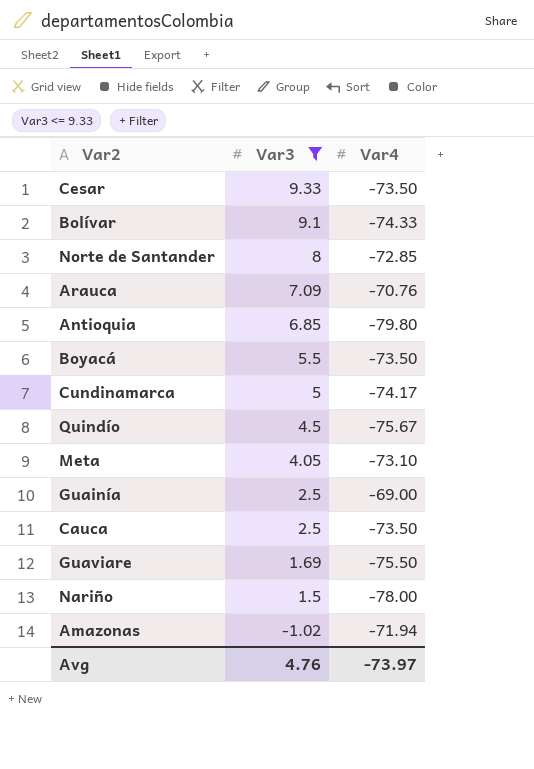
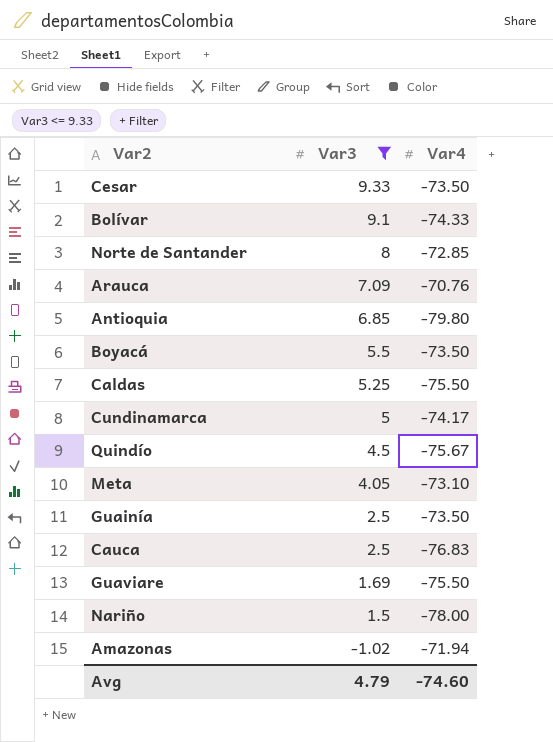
row Caldas: none -> 5.25 | -75.50
Guainía | Var4: -69.00 -> -73.50
Cauca | Var4: -73.50 -> -76.83
Avg | Var3: 4.76 -> 4.79
Avg | Var4: -73.97 -> -74.60

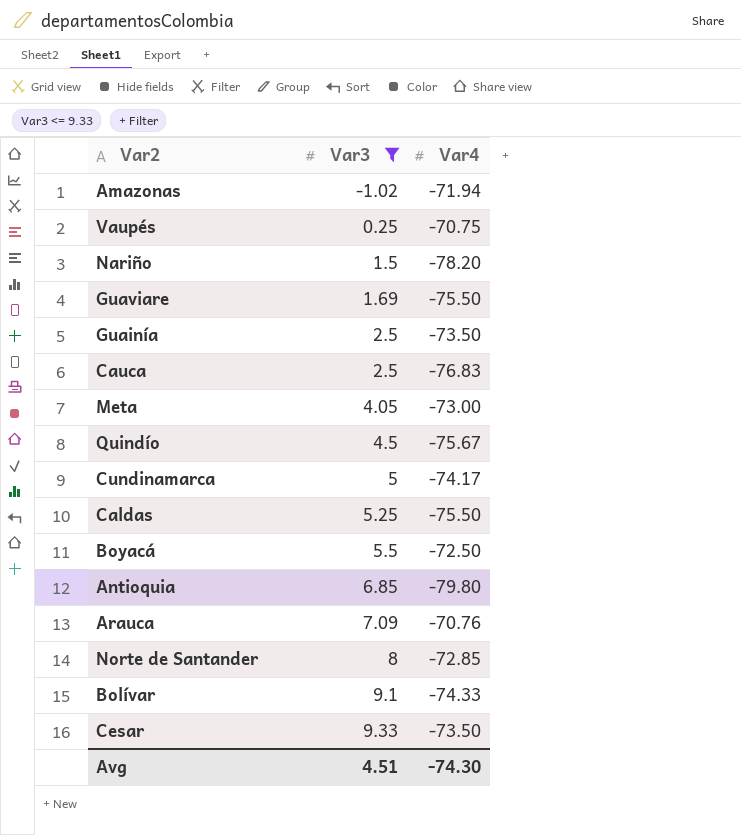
row order: Var3 descending -> Var3 ascending
row Vaupés: none -> 0.25 | -70.75
Nariño | Var4: -78.00 -> -78.20
Meta | Var4: -73.10 -> -73.00
Boyacá | Var4: -73.50 -> -72.50
Avg | Var3: 4.79 -> 4.51
Avg | Var4: -74.60 -> -74.30

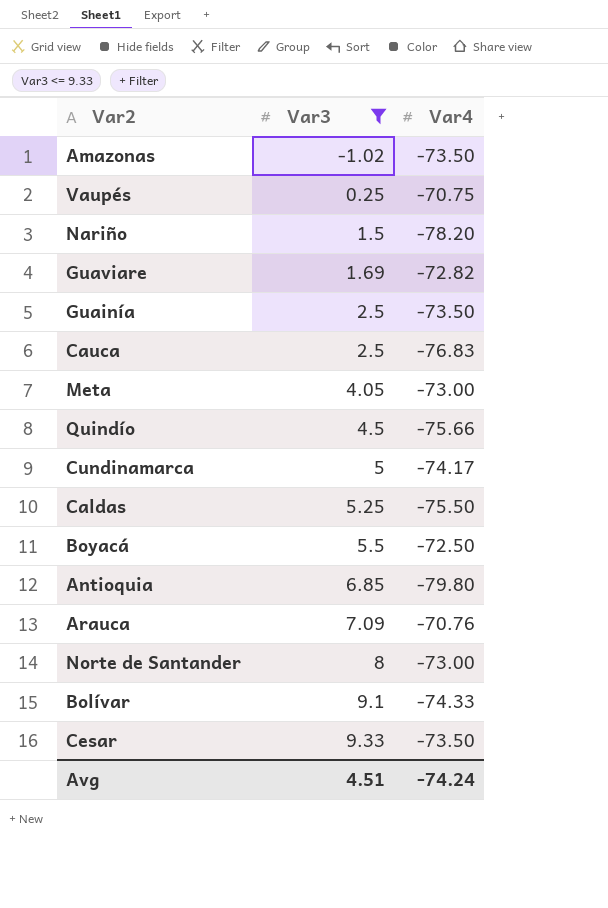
Amazonas | Var4: -71.94 -> -73.50
Guaviare | Var4: -75.50 -> -72.82
Quindío | Var4: -75.67 -> -75.66
Norte de Santander | Var4: -72.85 -> -73.00
Avg | Var4: -74.30 -> -74.24

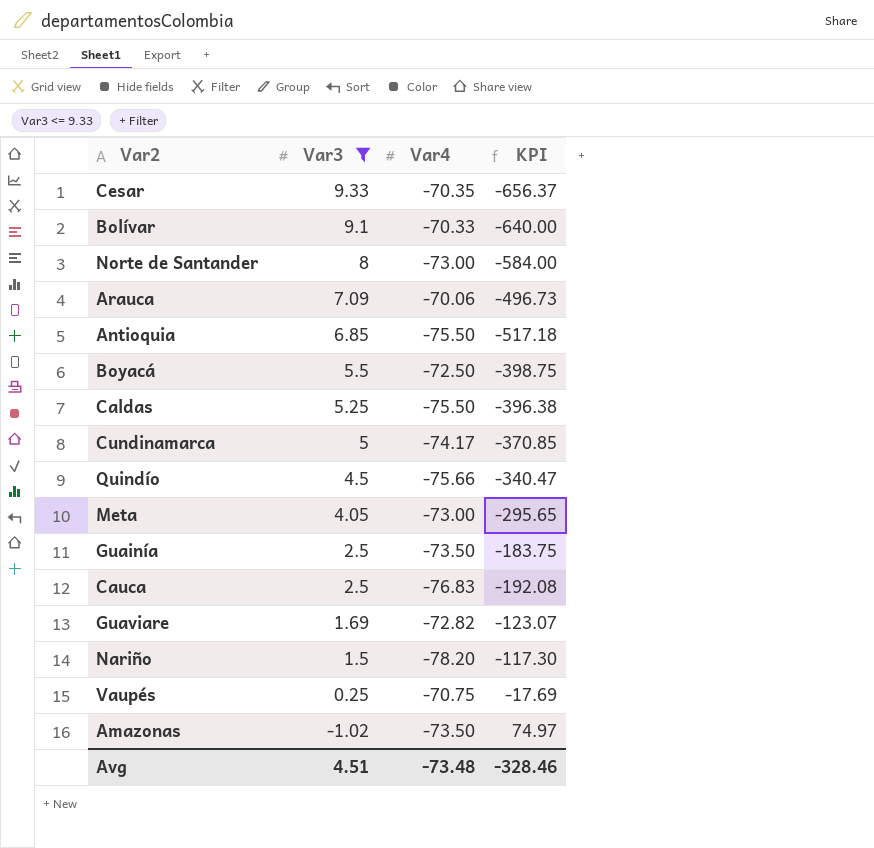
row order: Var3 ascending -> Var3 descending
column KPI | formula: none -> [Var3] * [Var4]
Cesar | Var4: -73.50 -> -70.35
Bolívar | Var4: -74.33 -> -70.33
Arauca | Var4: -70.76 -> -70.06
Antioquia | Var4: -79.80 -> -75.50
Avg | Var4: -74.24 -> -73.48

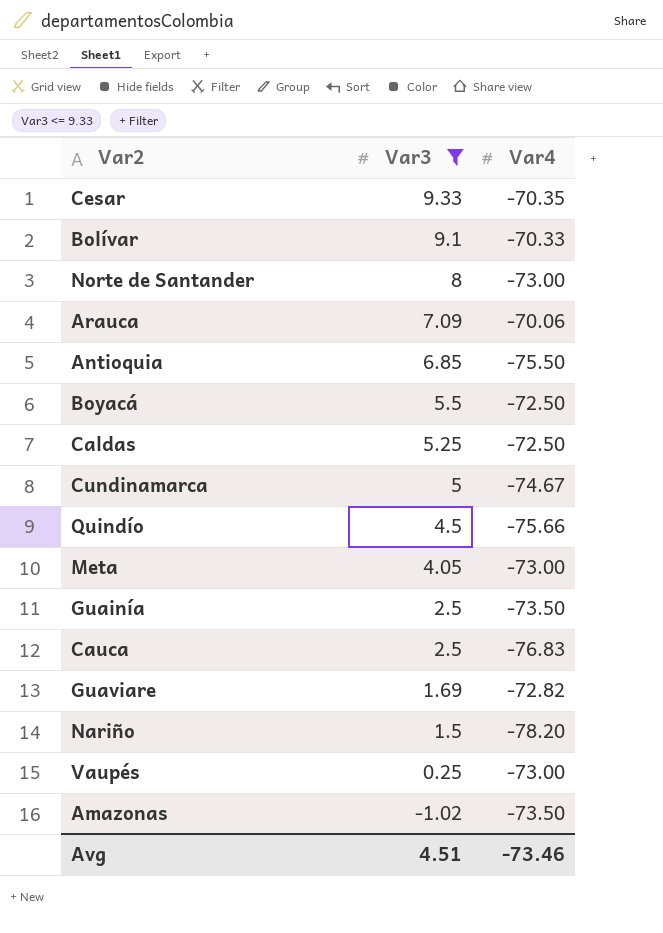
column KPI | formula: [Var3] * [Var4] -> none
Caldas | Var4: -75.50 -> -72.50
Cundinamarca | Var4: -74.17 -> -74.67
Vaupés | Var4: -70.75 -> -73.00
Avg | Var4: -73.48 -> -73.46

